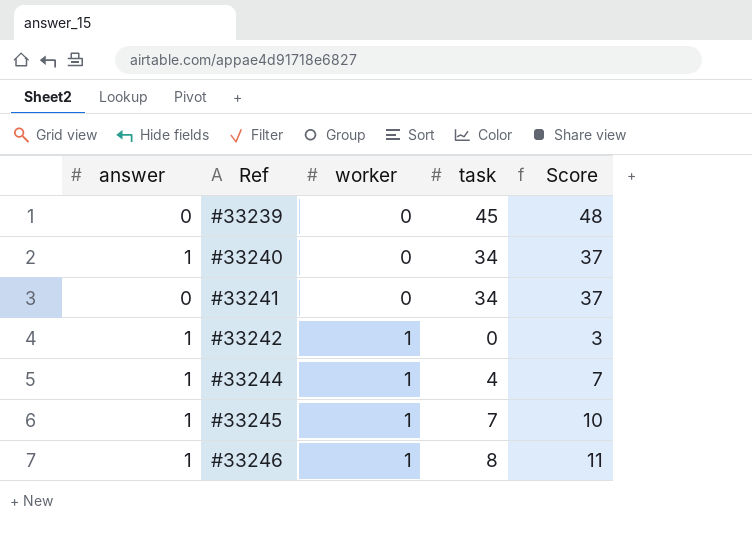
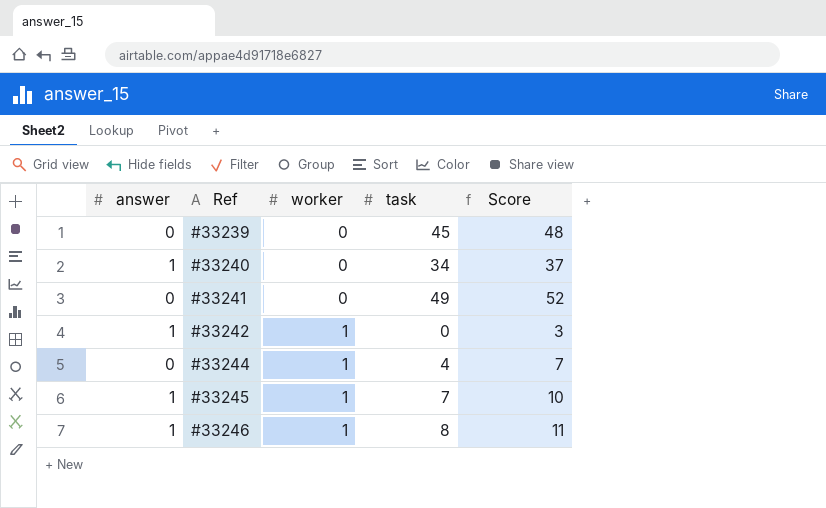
#33241 | task: 34 -> 49
#33241 | Score: 37 -> 52
#33244 | answer: 1 -> 0

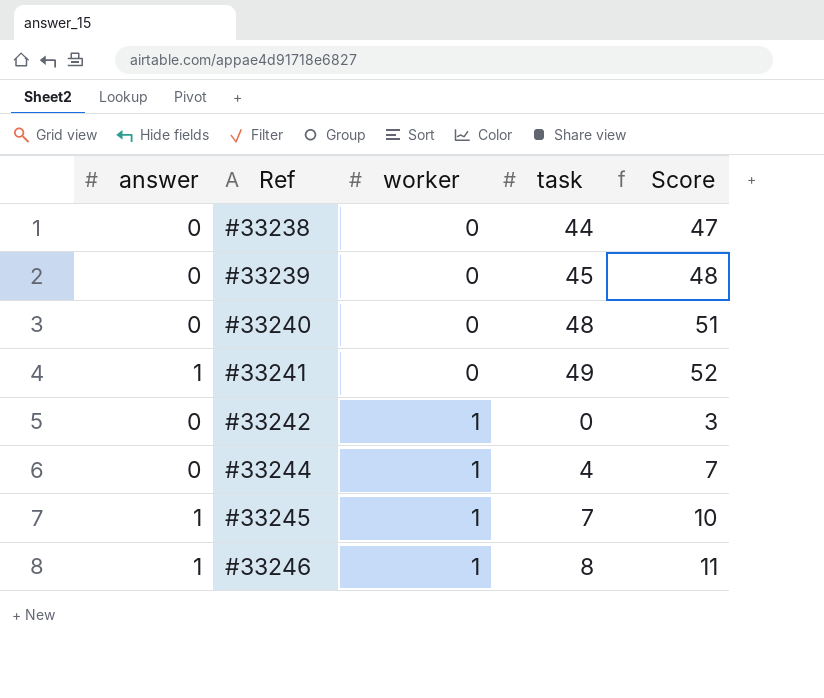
row #33238: none -> 0 | 0 | 44 | 47
#33240 | answer: 1 -> 0
#33240 | task: 34 -> 48
#33240 | Score: 37 -> 51
#33241 | answer: 0 -> 1
#33242 | answer: 1 -> 0

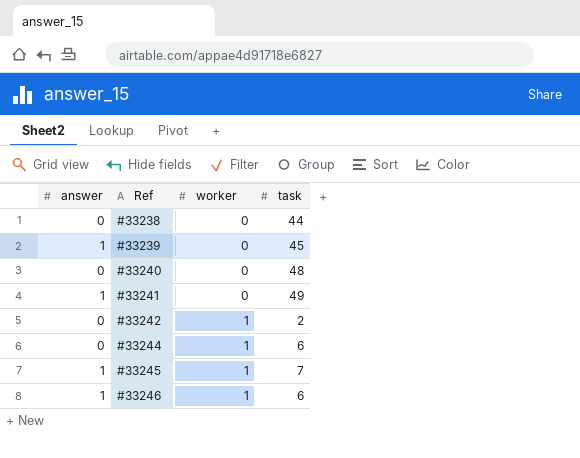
column Score | formula: [task] + 3 -> none
#33239 | answer: 0 -> 1
#33242 | task: 0 -> 2
#33244 | task: 4 -> 6
#33246 | task: 8 -> 6

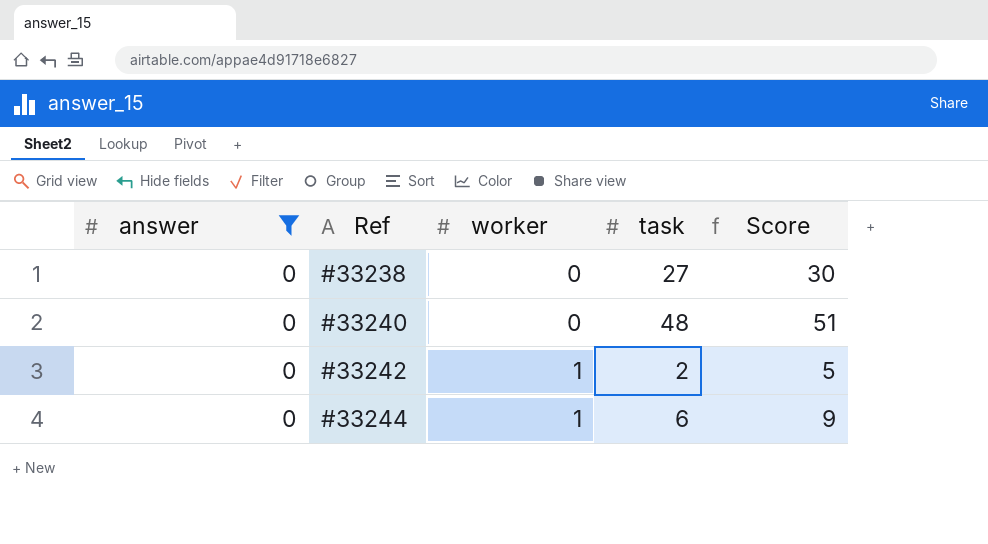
filter: none -> answer = 0
column Score | formula: none -> [task] + 3
#33238 | task: 44 -> 27

